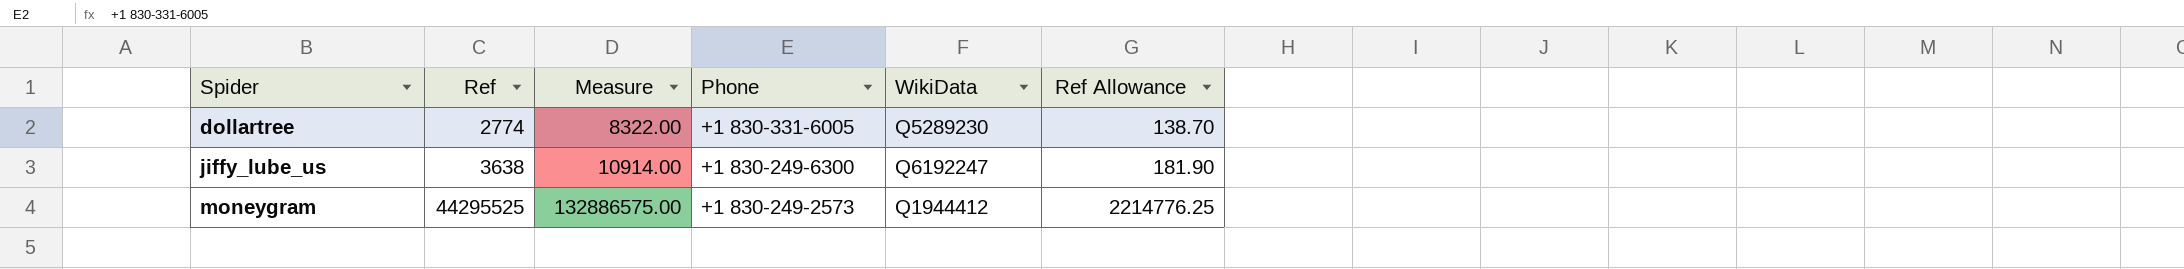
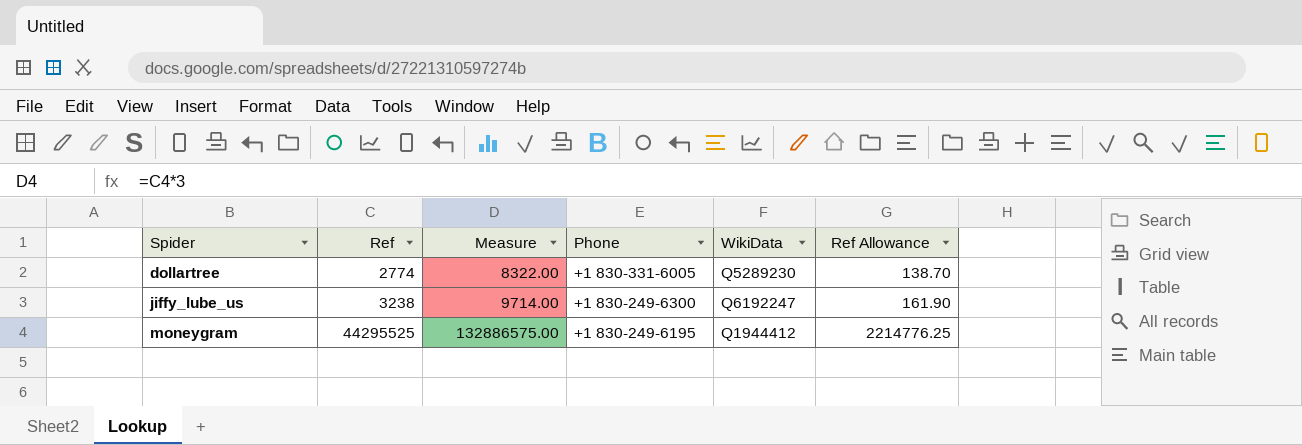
jiffy_lube_us | Ref: 3638 -> 3238
jiffy_lube_us | Measure: 10914.00 -> 9714.00
jiffy_lube_us | Ref Allowance: 181.90 -> 161.90
moneygram | Phone: +1 830-249-2573 -> +1 830-249-6195

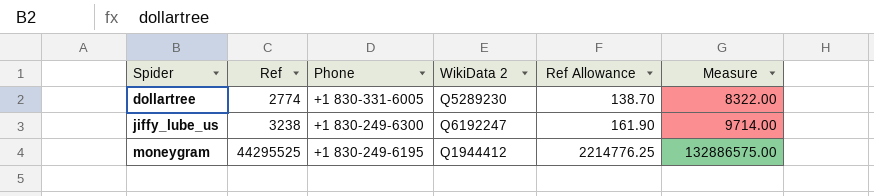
column name: WikiData -> WikiData 2
column Measure | position: 3 -> 6

